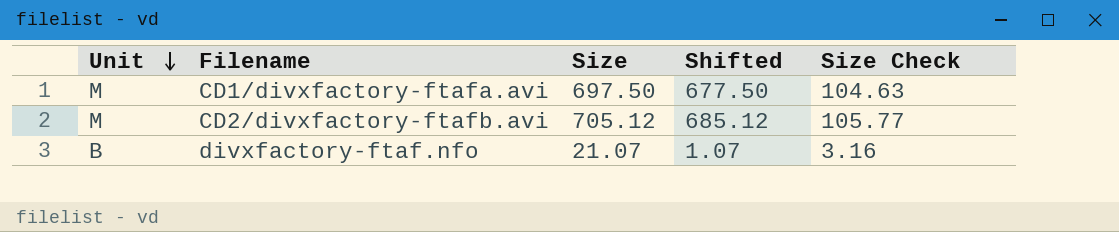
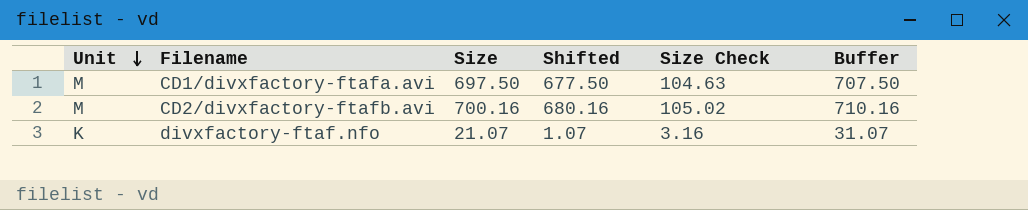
column Buffer | formula: none -> [Size] + 10
CD2/divxfactory-ftafb.avi | Size: 705.12 -> 700.16
CD2/divxfactory-ftafb.avi | Shifted: 685.12 -> 680.16
CD2/divxfactory-ftafb.avi | Size Check: 105.77 -> 105.02
divxfactory-ftaf.nfo | Unit: B -> K

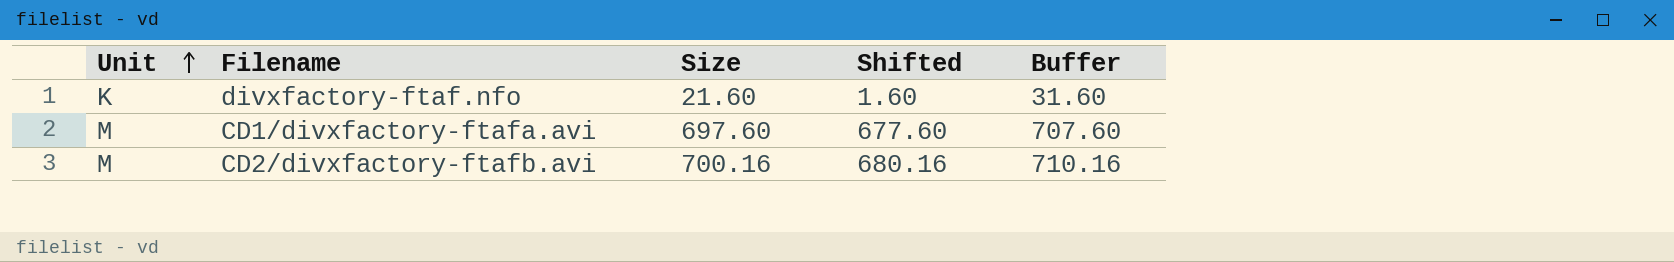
row order: Unit descending -> Unit ascending
column Size Check | formula: [Size] * 0.15 -> none
divxfactory-ftaf.nfo | Size: 21.07 -> 21.60
divxfactory-ftaf.nfo | Shifted: 1.07 -> 1.60
divxfactory-ftaf.nfo | Buffer: 31.07 -> 31.60
CD1/divxfactory-ftafa.avi | Size: 697.50 -> 697.60
CD1/divxfactory-ftafa.avi | Shifted: 677.50 -> 677.60
CD1/divxfactory-ftafa.avi | Buffer: 707.50 -> 707.60

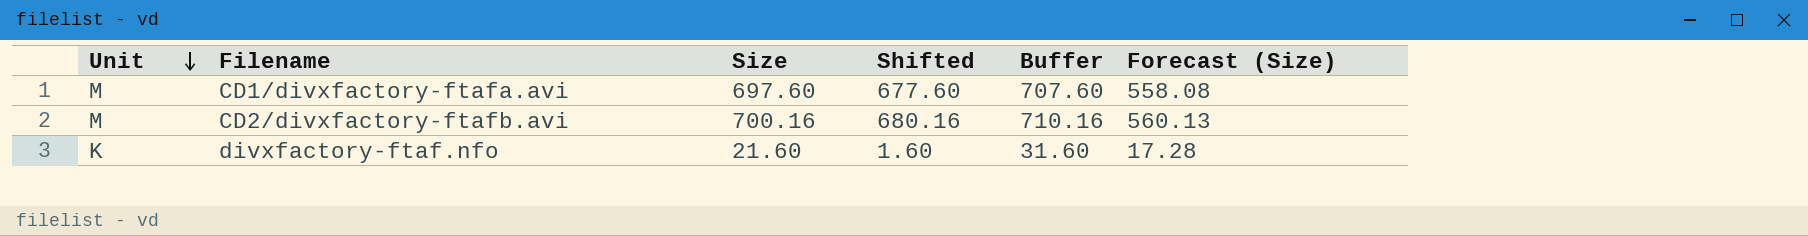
row order: Unit ascending -> Unit descending
column Forecast (Size) | formula: none -> [Size] * 0.8

